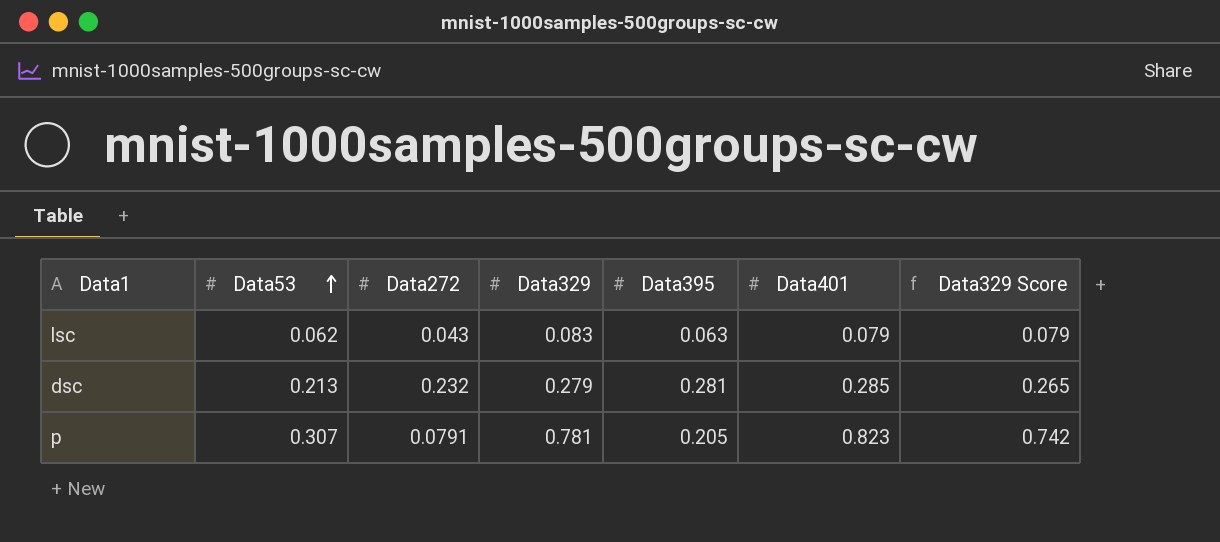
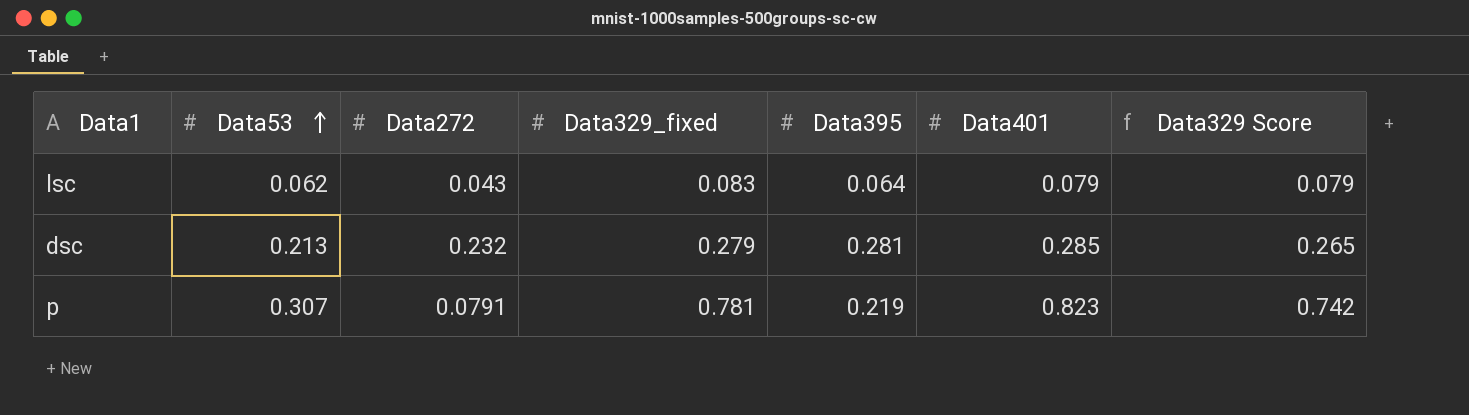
column name: Data329 -> Data329_fixed
lsc | Data395: 0.063 -> 0.064
p | Data395: 0.205 -> 0.219

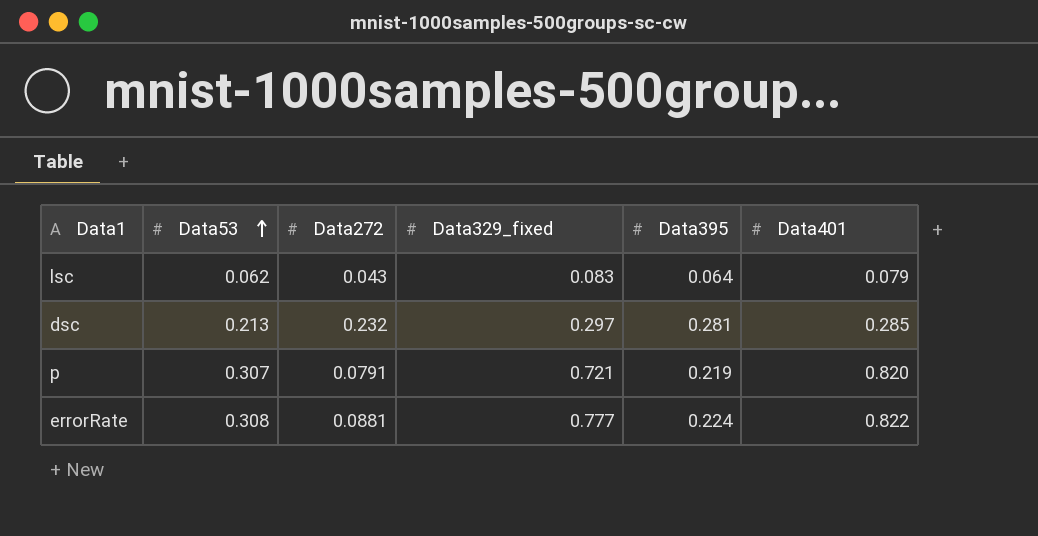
column Data329 Score | formula: [Data329_fixed] * 0.95 -> none
dsc | Data329_fixed: 0.279 -> 0.297
p | Data329_fixed: 0.781 -> 0.721
p | Data401: 0.823 -> 0.820
row errorRate: none -> 0.308 | 0.0881 | 0.777 | 0.224 | 0.822

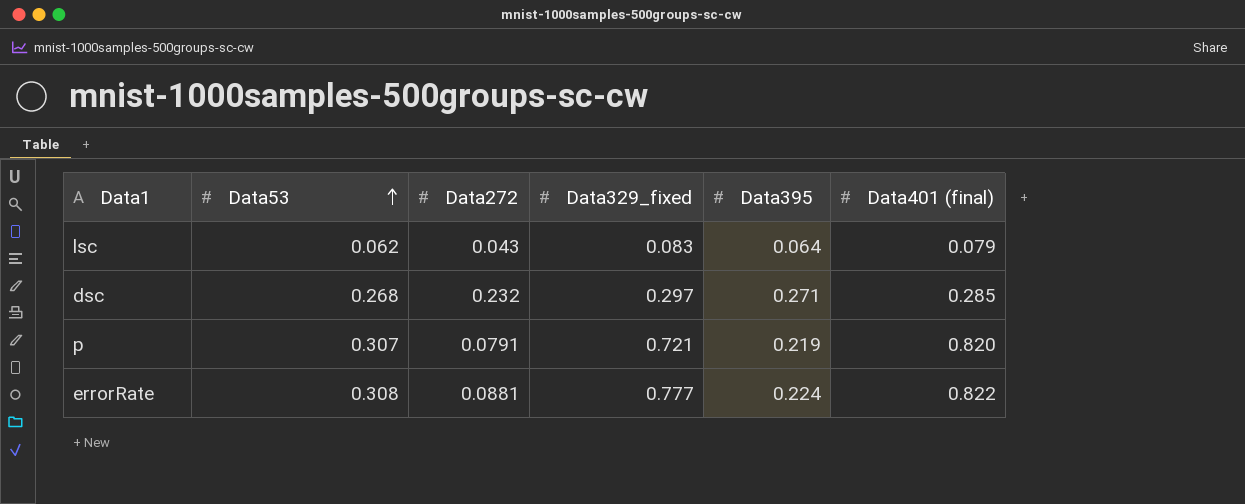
column name: Data401 -> Data401 (final)
dsc | Data53: 0.213 -> 0.268
dsc | Data395: 0.281 -> 0.271

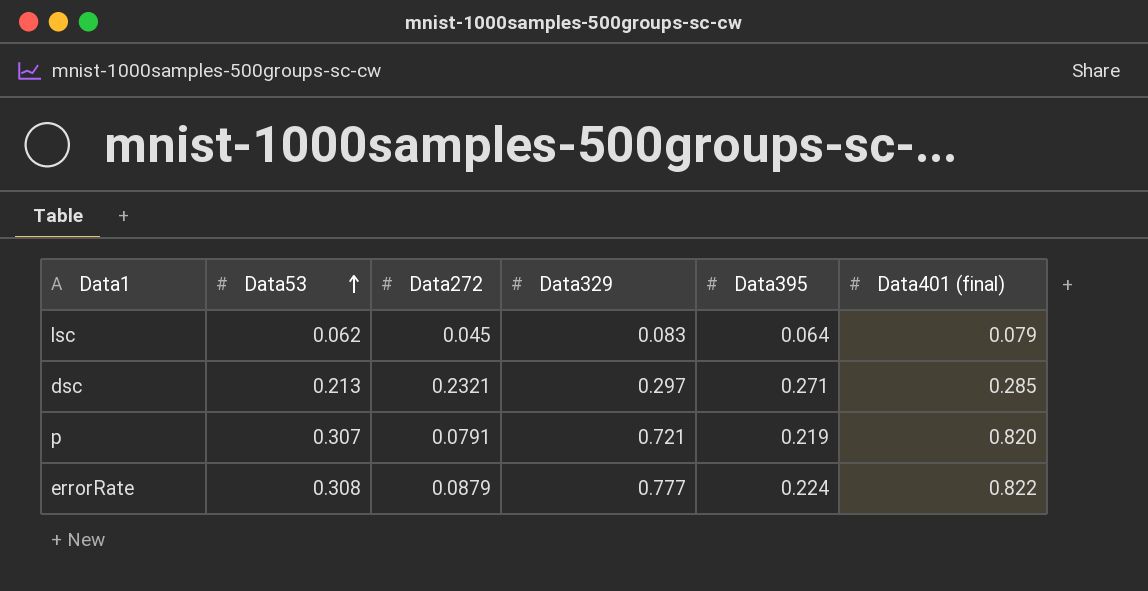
column name: Data329_fixed -> Data329
lsc | Data272: 0.043 -> 0.045
dsc | Data53: 0.268 -> 0.213
dsc | Data272: 0.232 -> 0.2321
errorRate | Data272: 0.0881 -> 0.0879

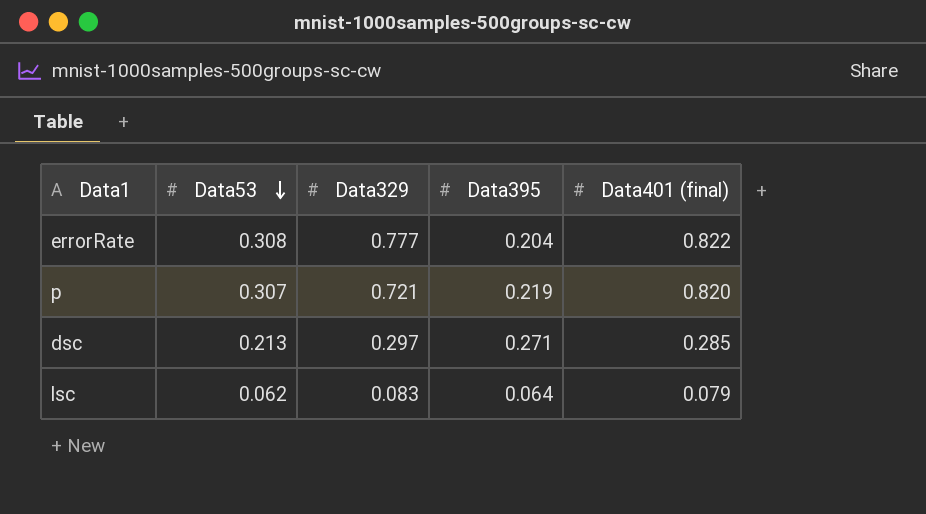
row order: Data53 ascending -> Data53 descending
column Data272 | position: 3 -> none
errorRate | Data395: 0.224 -> 0.204

